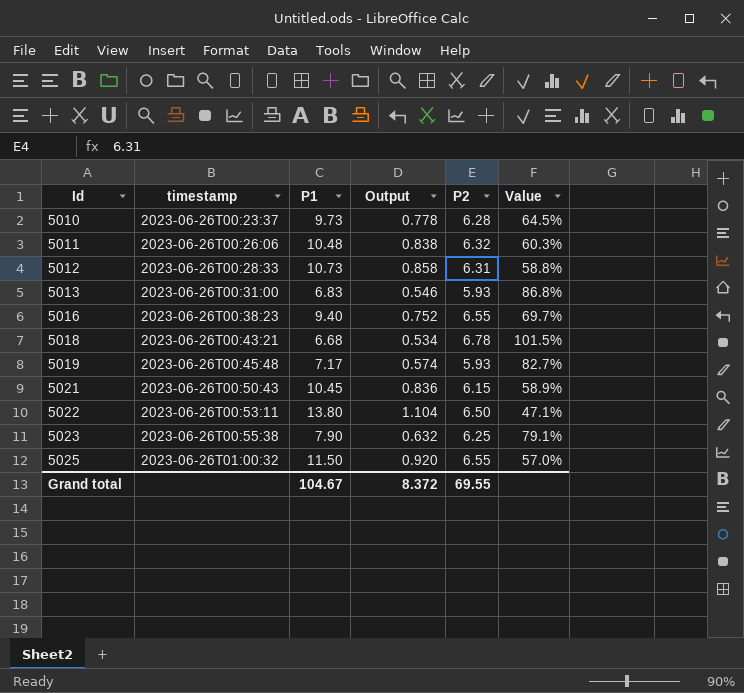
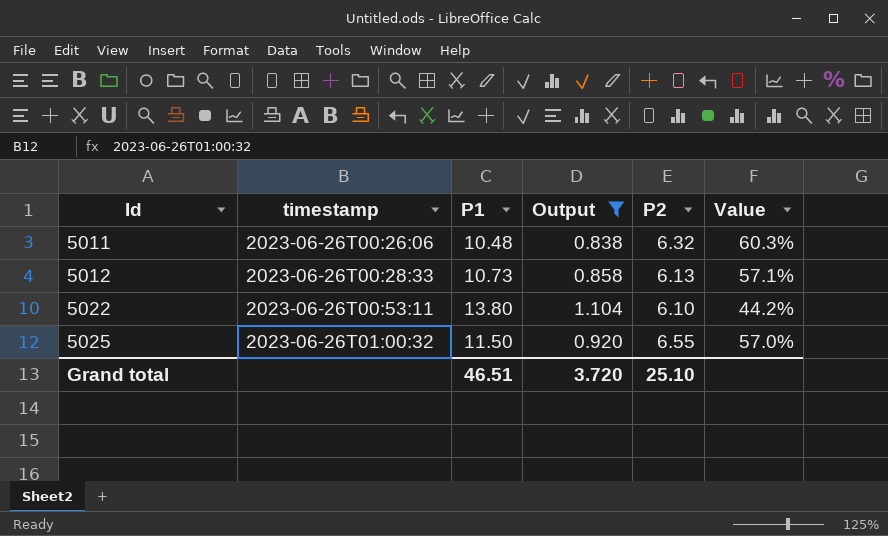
filter: none -> Output >= 0.838
5012 | P2: 6.31 -> 6.13
5012 | Value: 58.8% -> 57.1%
5022 | P2: 6.50 -> 6.10
5022 | Value: 47.1% -> 44.2%
Grand total | P1: 104.67 -> 46.51
Grand total | Output: 8.372 -> 3.720
Grand total | P2: 69.55 -> 25.10

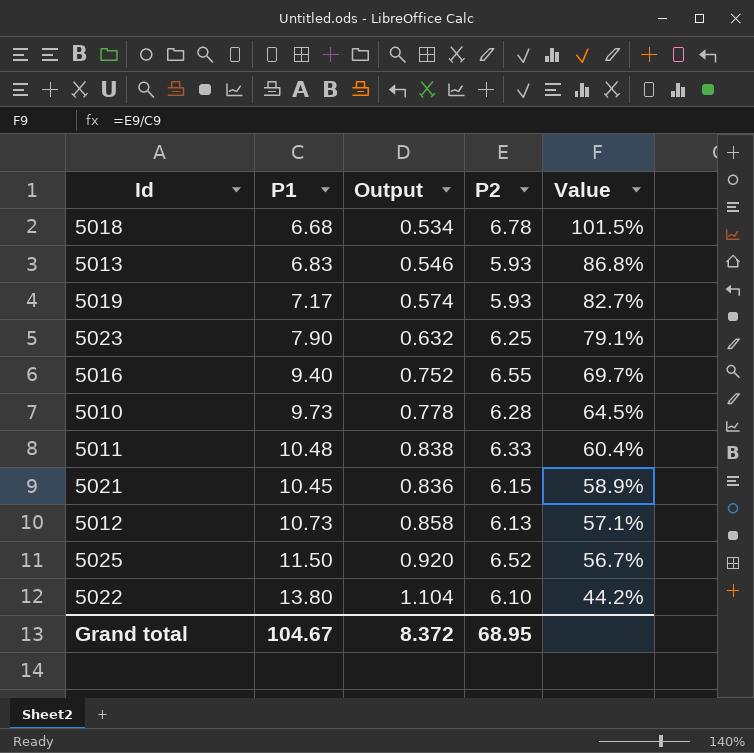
filter: Output >= 0.838 -> none
row order: Id ascending -> Value descending
column timestamp | position: 2 -> none
5011 | P2: 6.32 -> 6.33
5011 | Value: 60.3% -> 60.4%
5025 | P2: 6.55 -> 6.52
5025 | Value: 57.0% -> 56.7%
Grand total | P1: 46.51 -> 104.67
Grand total | Output: 3.720 -> 8.372
Grand total | P2: 25.10 -> 68.95

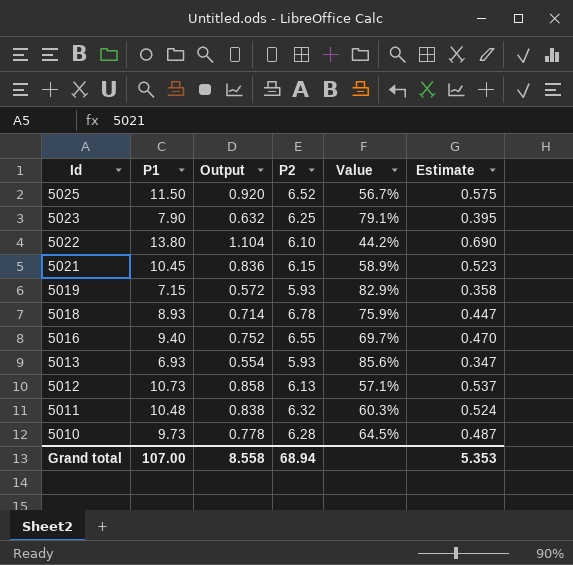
row order: Value descending -> Id descending
column Estimate | formula: none -> [P1] * 0.05
5019 | P1: 7.17 -> 7.15
5019 | Output: 0.574 -> 0.572
5019 | Value: 82.7% -> 82.9%
5018 | P1: 6.68 -> 8.93
5018 | Output: 0.534 -> 0.714
5018 | Value: 101.5% -> 75.9%
5013 | P1: 6.83 -> 6.93
5013 | Output: 0.546 -> 0.554
5013 | Value: 86.8% -> 85.6%
5011 | P2: 6.33 -> 6.32
5011 | Value: 60.4% -> 60.3%
Grand total | P1: 104.67 -> 107.00
Grand total | Output: 8.372 -> 8.558
Grand total | P2: 68.95 -> 68.94

